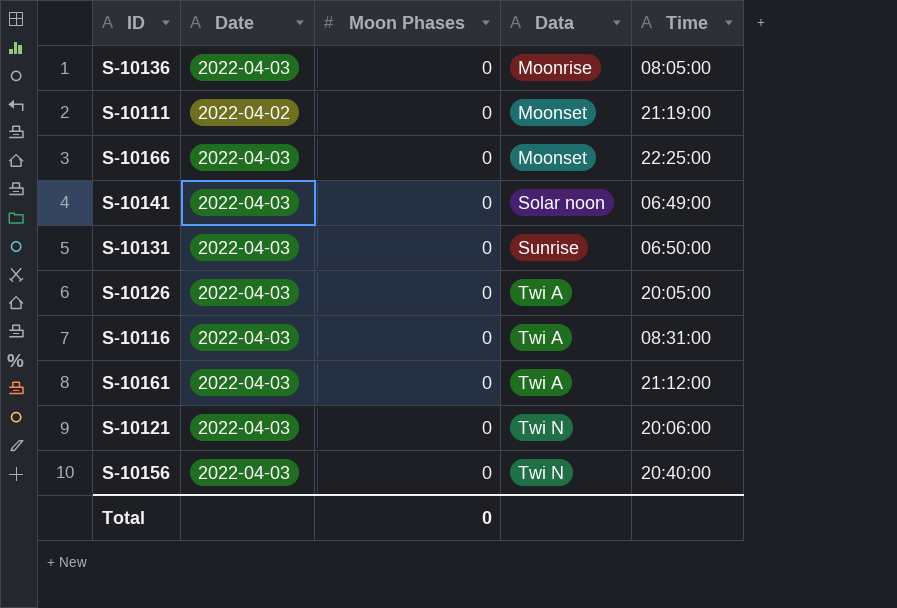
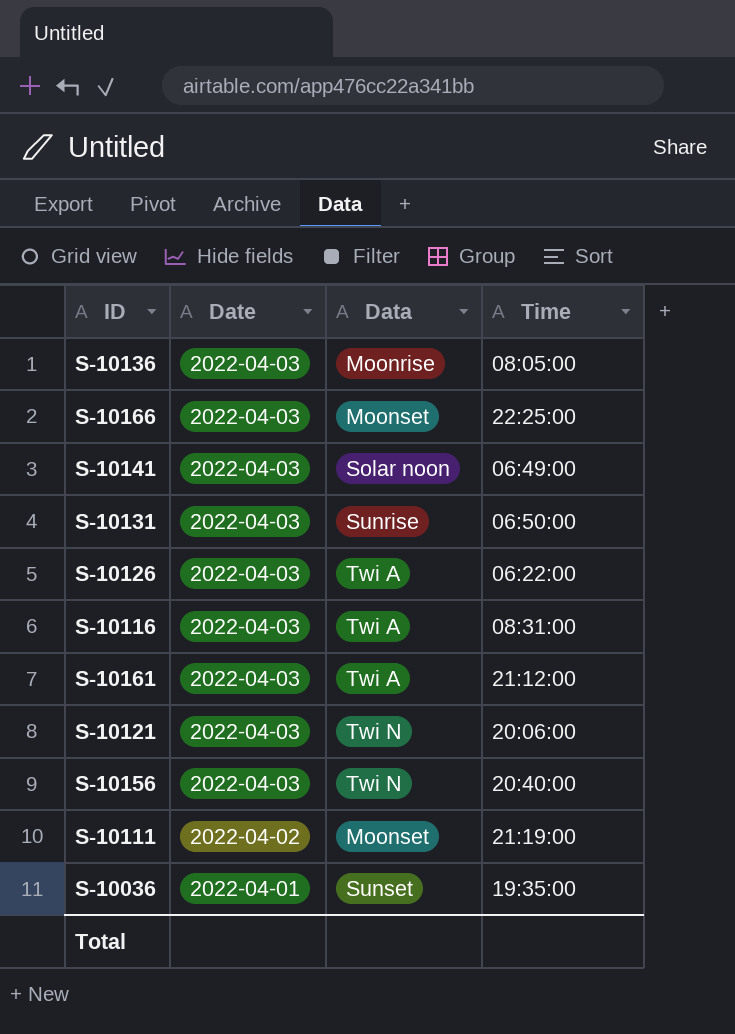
row order: Data ascending -> Date descending
column Moon Phases | position: 3 -> none
S-10126 | Time: 20:05:00 -> 06:22:00
row S-10036: none -> 2022-04-01 | Sunset | 19:35:00

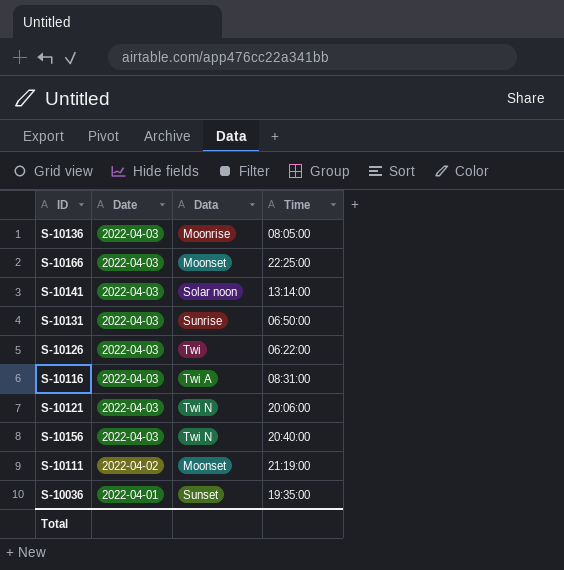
row S-10161: 2022-04-03 | Twi A | 21:12:00 -> none
S-10141 | Time: 06:49:00 -> 13:14:00
S-10126 | Data: Twi A -> Twi

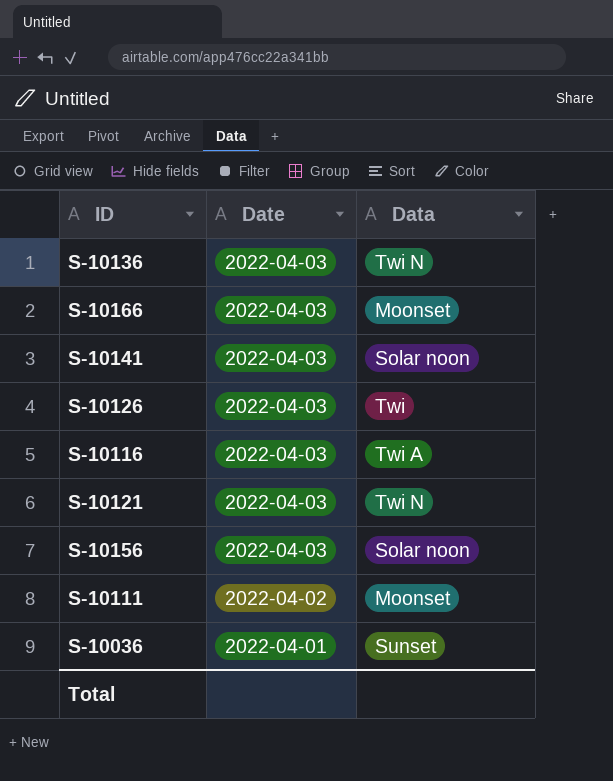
column Time | position: 4 -> none
row S-10131: 2022-04-03 | Sunrise | 06:50:00 -> none
S-10136 | Data: Moonrise -> Twi N
S-10156 | Data: Twi N -> Solar noon

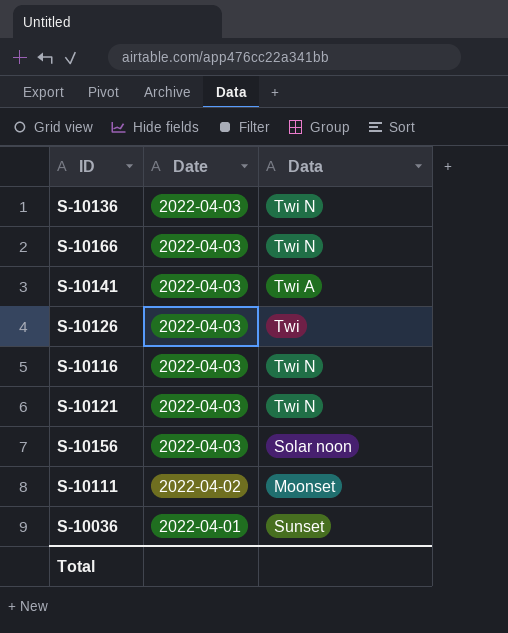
S-10166 | Data: Moonset -> Twi N
S-10141 | Data: Solar noon -> Twi A
S-10116 | Data: Twi A -> Twi N

